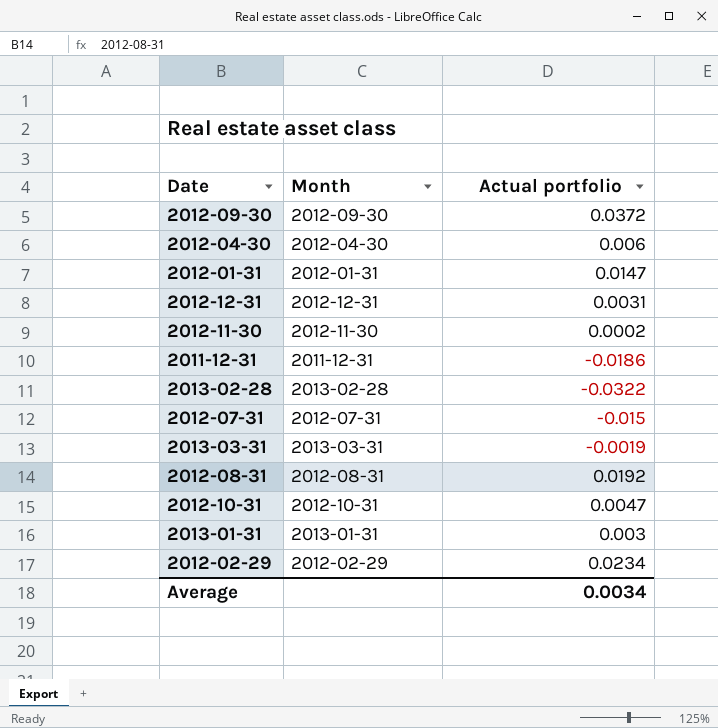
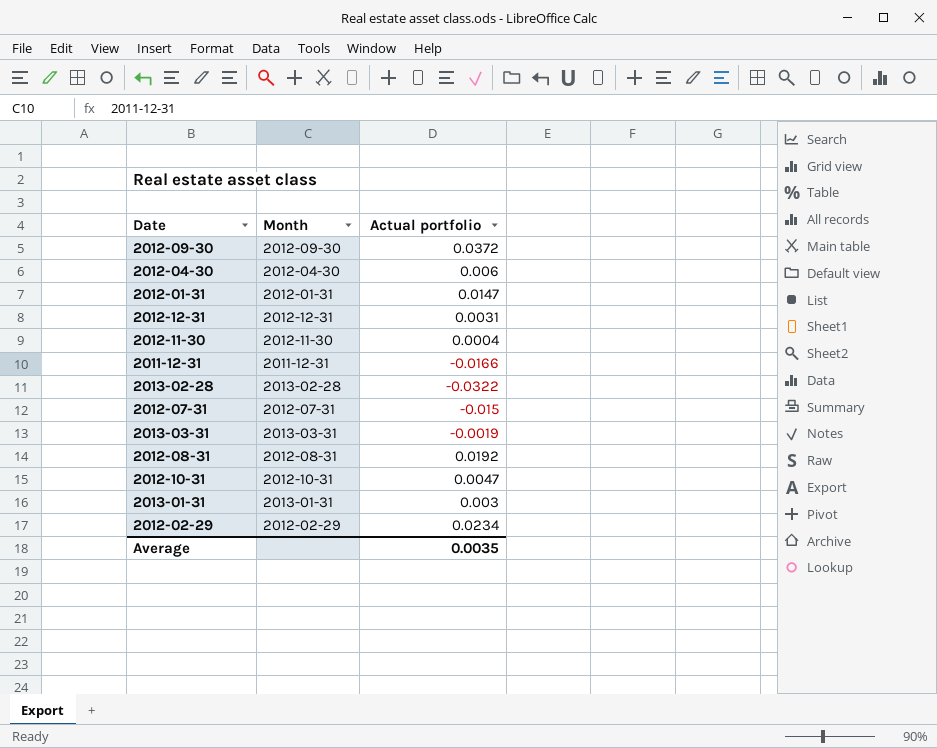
2012-11-30 | Actual portfolio: 0.0002 -> 0.0004
2011-12-31 | Actual portfolio: -0.0186 -> -0.0166
Average | Actual portfolio: 0.0034 -> 0.0035

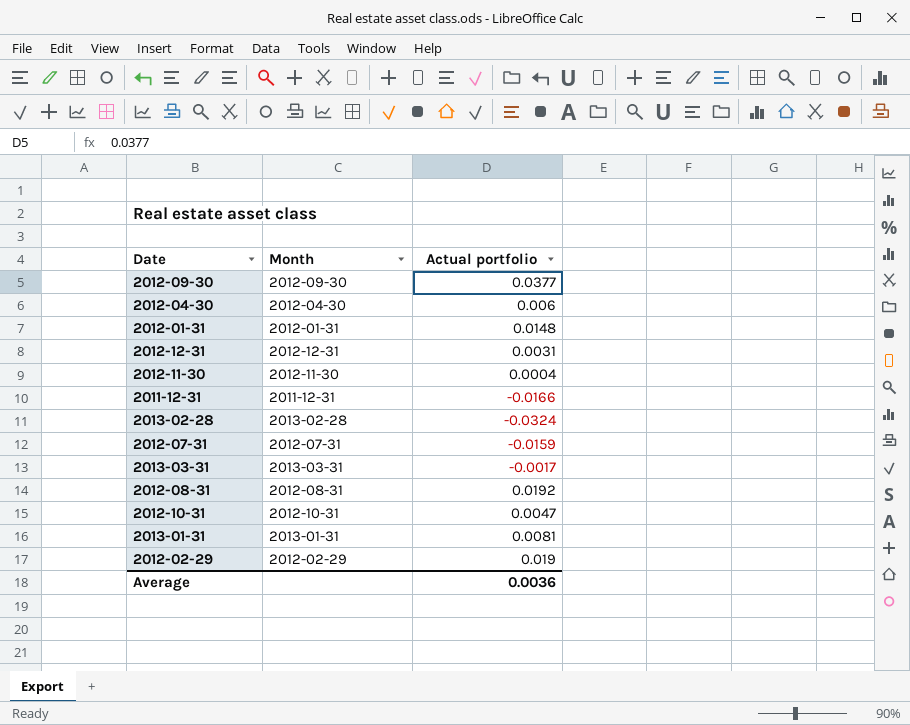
2012-09-30 | Actual portfolio: 0.0372 -> 0.0377
2012-01-31 | Actual portfolio: 0.0147 -> 0.0148
2013-02-28 | Actual portfolio: -0.0322 -> -0.0324
2012-07-31 | Actual portfolio: -0.015 -> -0.0159
2013-03-31 | Actual portfolio: -0.0019 -> -0.0017
2013-01-31 | Actual portfolio: 0.003 -> 0.0081
2012-02-29 | Actual portfolio: 0.0234 -> 0.019
Average | Actual portfolio: 0.0035 -> 0.0036

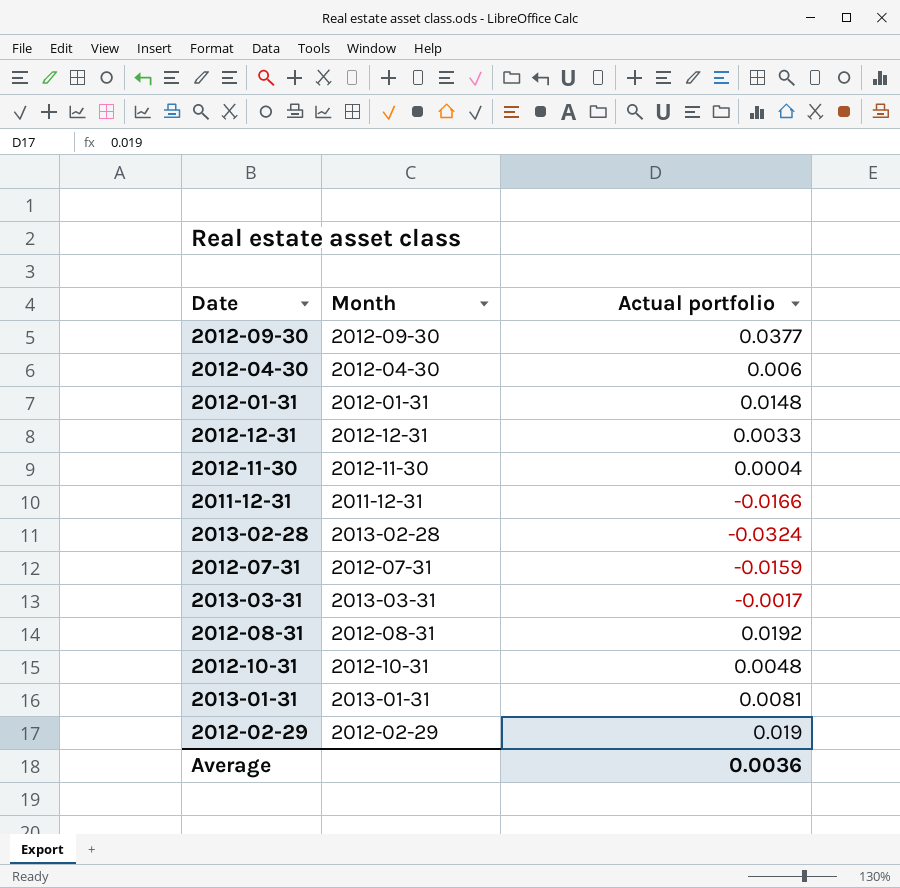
2012-12-31 | Actual portfolio: 0.0031 -> 0.0033
2012-10-31 | Actual portfolio: 0.0047 -> 0.0048

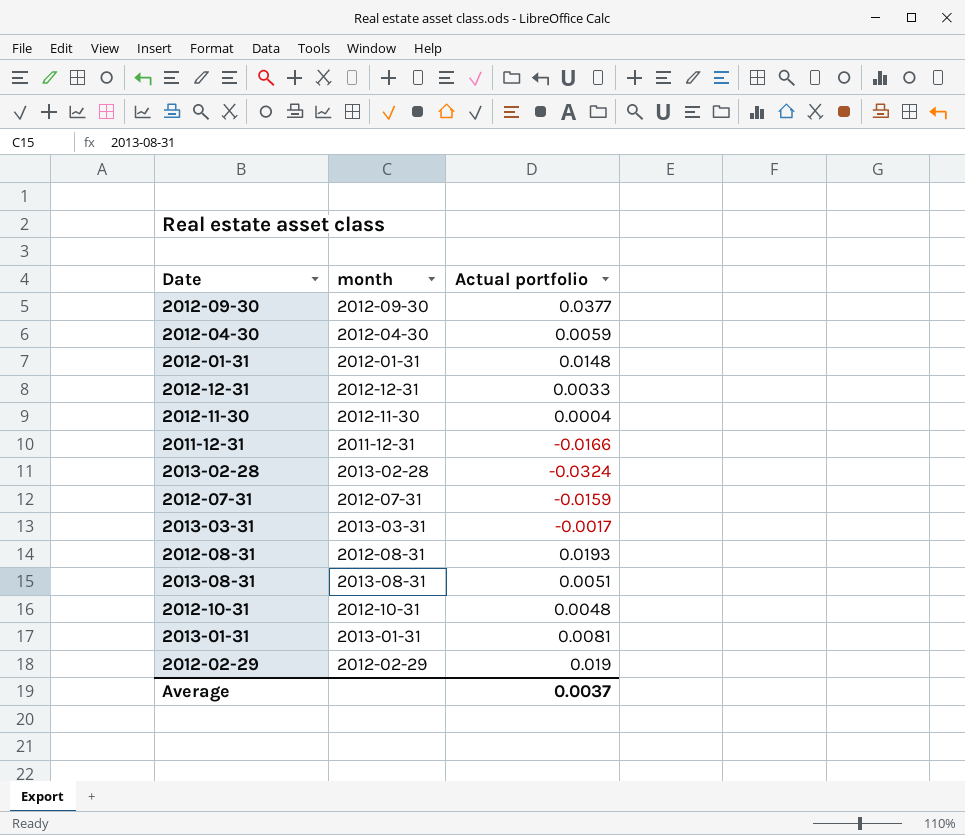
column name: Month -> month
2012-04-30 | Actual portfolio: 0.006 -> 0.0059
2012-08-31 | Actual portfolio: 0.0192 -> 0.0193
row 2013-08-31: none -> 2013-08-31 | 0.0051
Average | Actual portfolio: 0.0036 -> 0.0037

